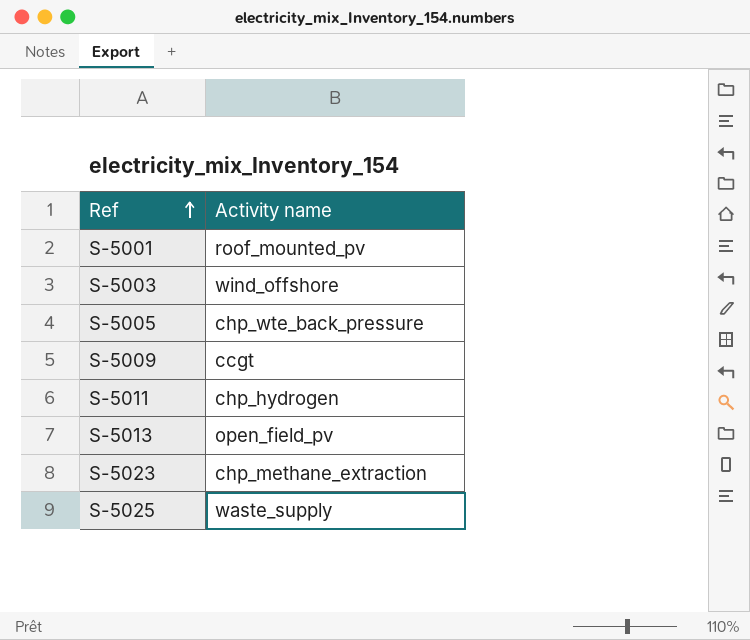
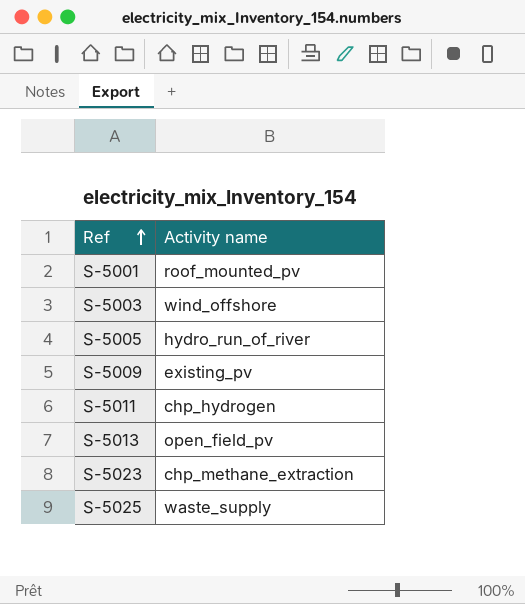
S-5005 | Activity name: chp_wte_back_pressure -> hydro_run_of_river
S-5009 | Activity name: ccgt -> existing_pv

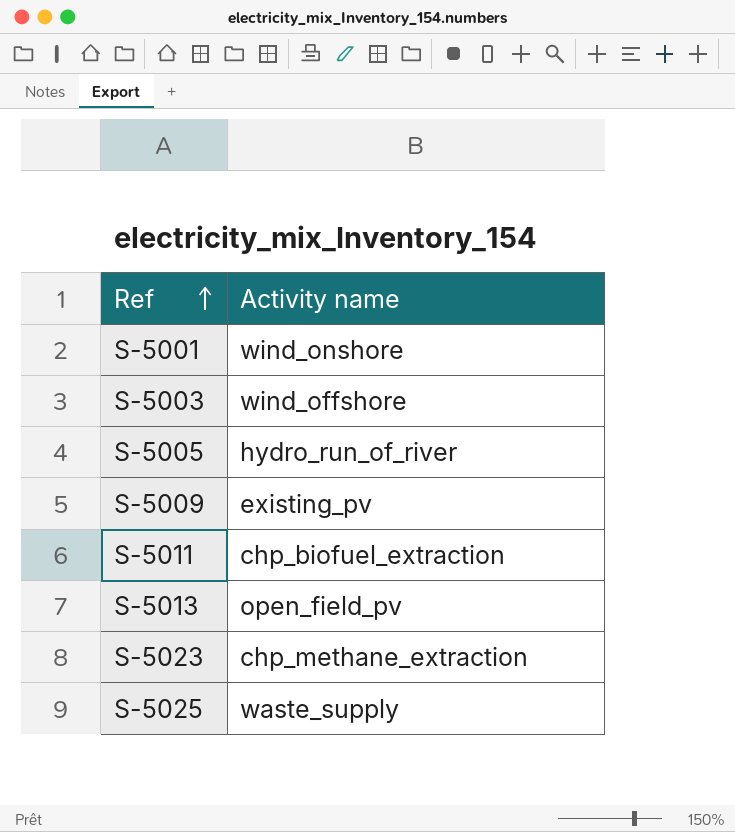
S-5001 | Activity name: roof_mounted_pv -> wind_onshore
S-5011 | Activity name: chp_hydrogen -> chp_biofuel_extraction

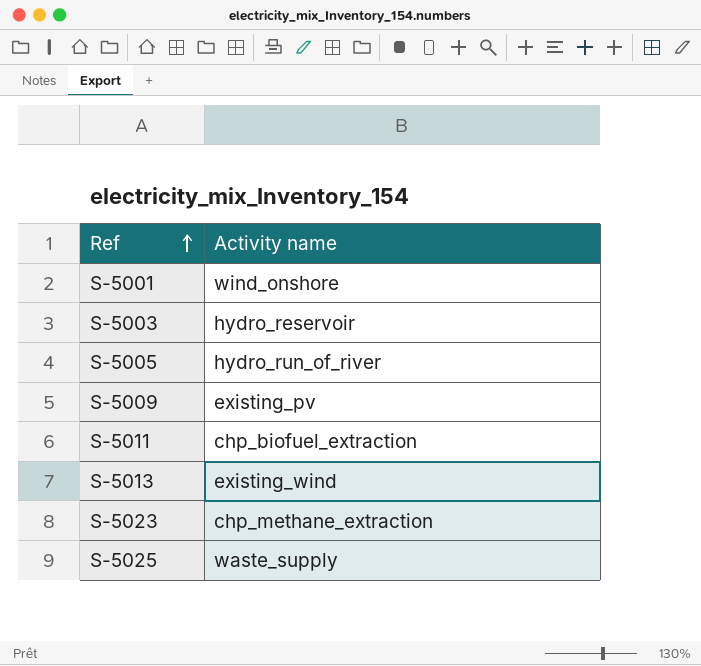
S-5003 | Activity name: wind_offshore -> hydro_reservoir
S-5013 | Activity name: open_field_pv -> existing_wind

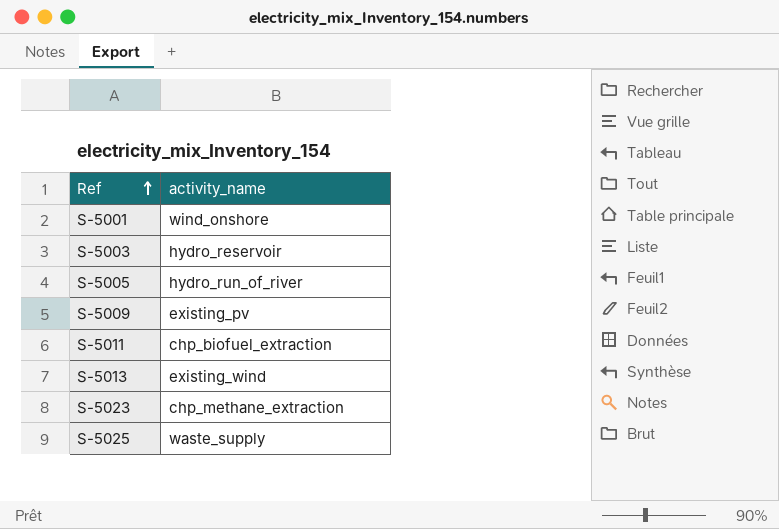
column name: Activity name -> activity_name

